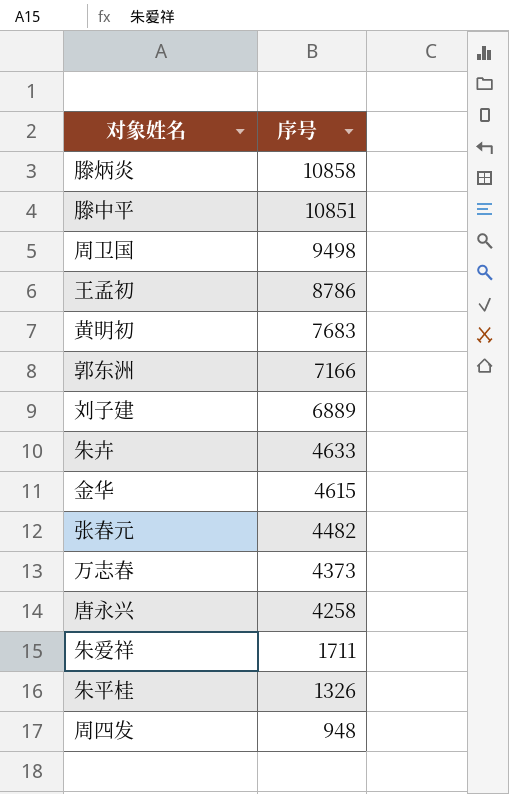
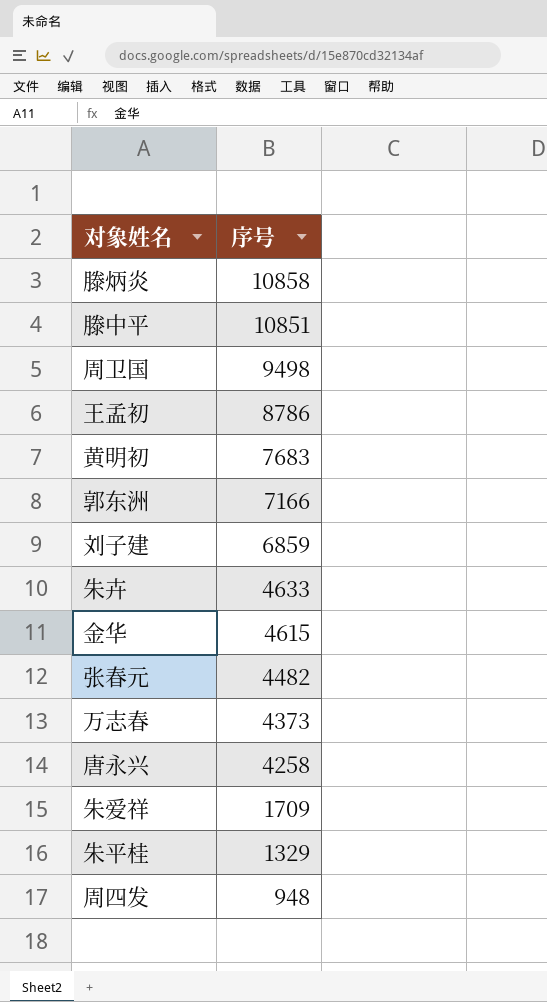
刘子建 | 序号: 6889 -> 6859
朱爱祥 | 序号: 1711 -> 1709
朱平桂 | 序号: 1326 -> 1329

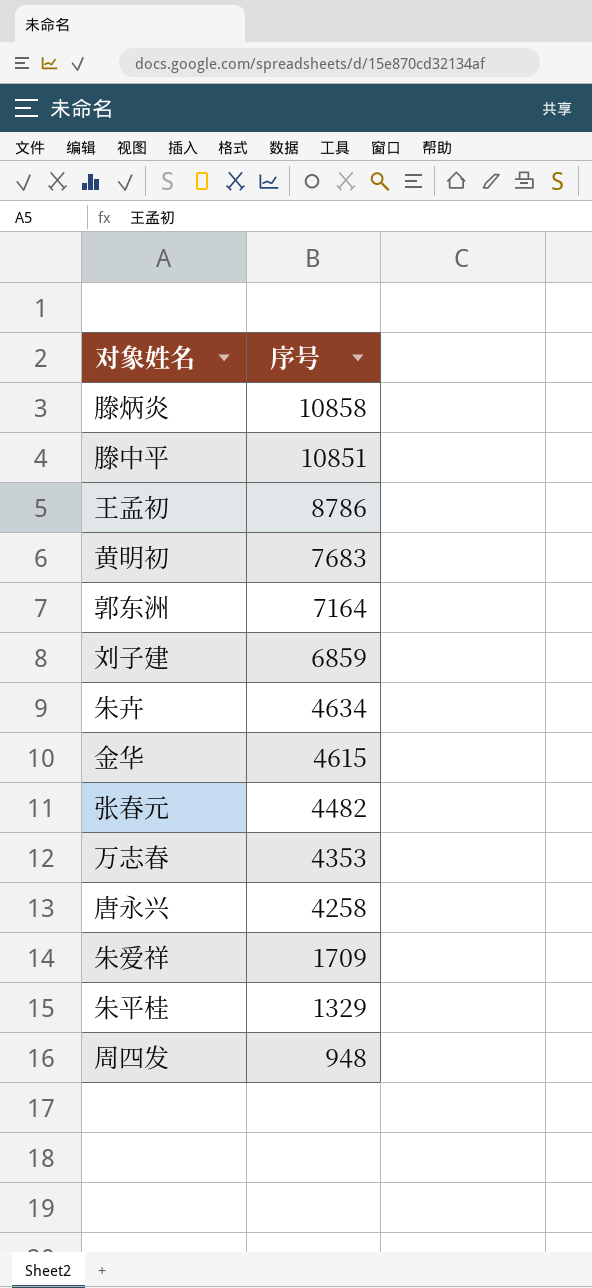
row 周卫国: 9498 -> none
郭东洲 | 序号: 7166 -> 7164
朱卉 | 序号: 4633 -> 4634
万志春 | 序号: 4373 -> 4353

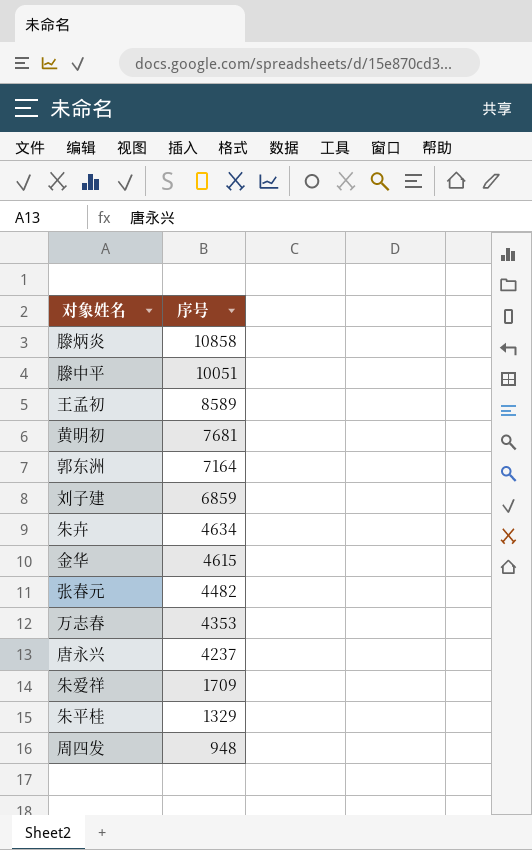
滕中平 | 序号: 10851 -> 10051
王孟初 | 序号: 8786 -> 8589
黄明初 | 序号: 7683 -> 7681
唐永兴 | 序号: 4258 -> 4237

